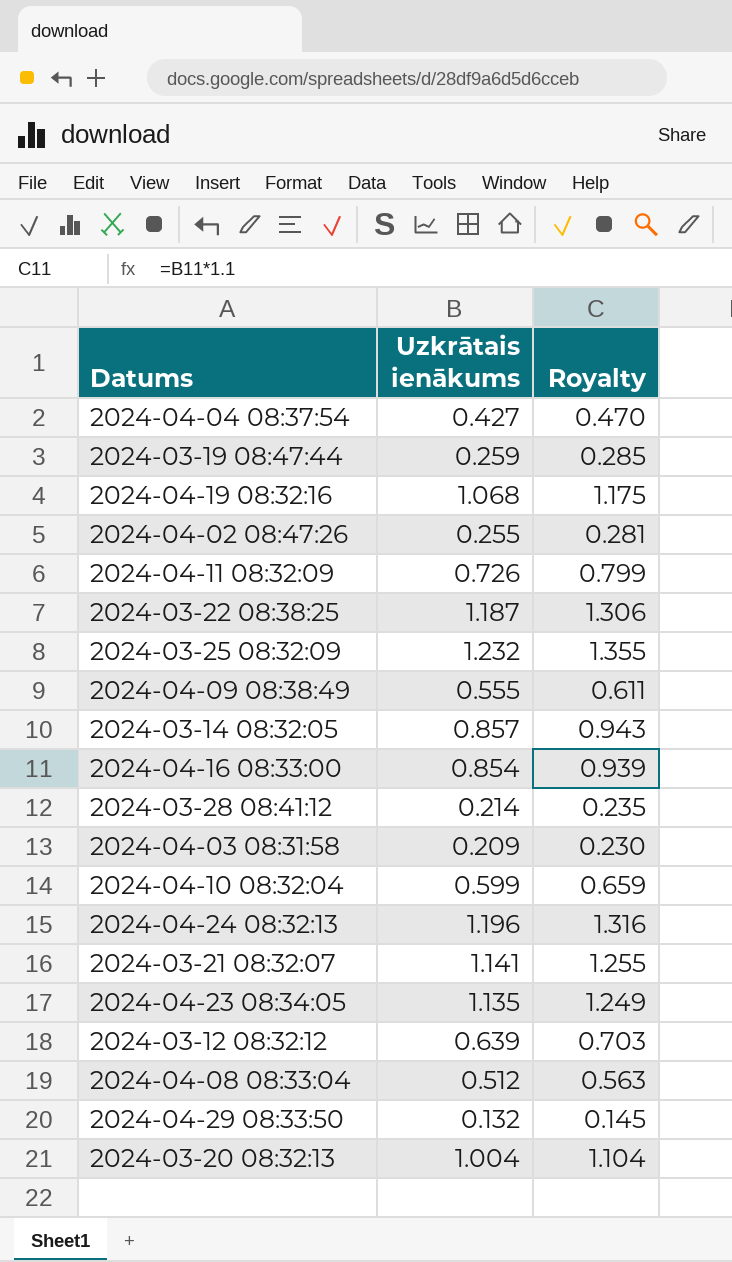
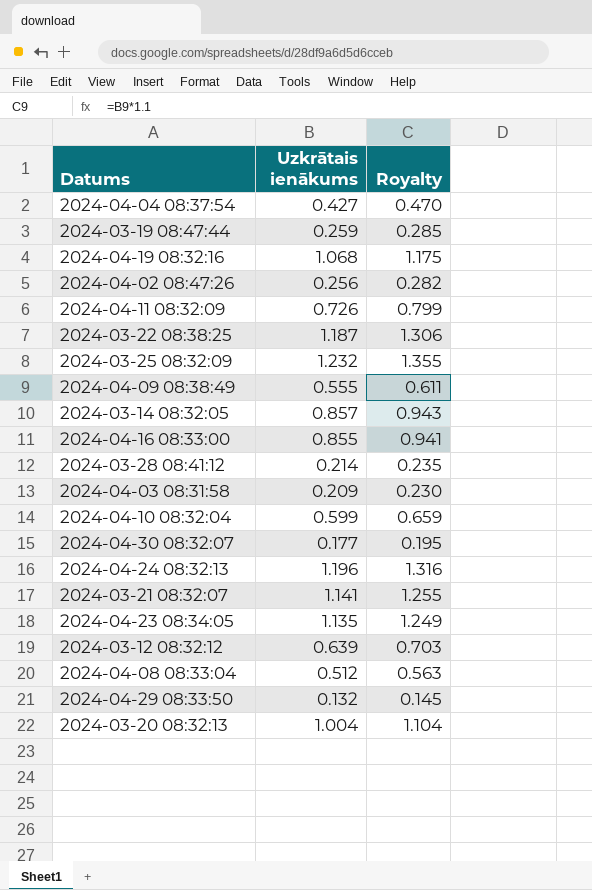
2024-04-02 08:47:26 | Uzkrātais ienākums: 0.255 -> 0.256
2024-04-02 08:47:26 | Royalty: 0.281 -> 0.282
2024-04-16 08:33:00 | Uzkrātais ienākums: 0.854 -> 0.855
2024-04-16 08:33:00 | Royalty: 0.939 -> 0.941
row 2024-04-30 08:32:07: none -> 0.177 | 0.195

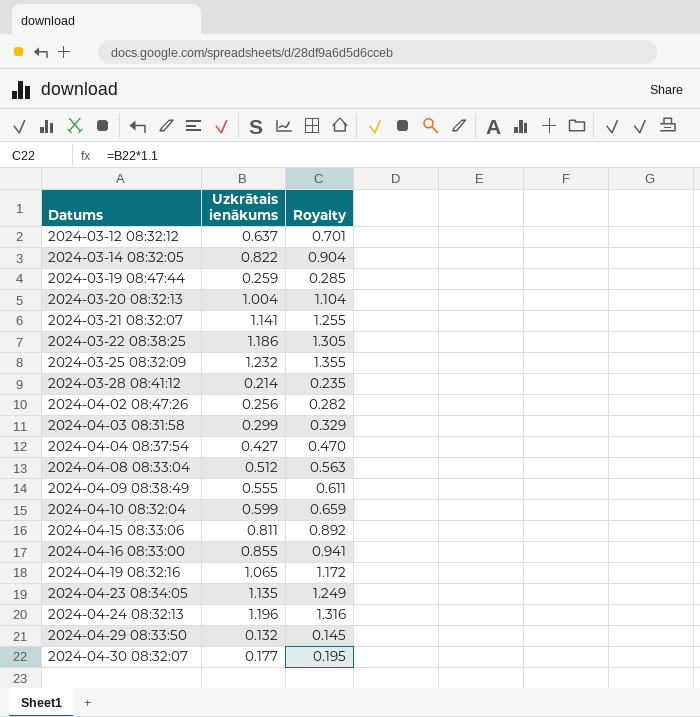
row order: none -> Datums ascending
row 2024-04-11 08:32:09: 0.726 | 0.799 -> none
2024-03-12 08:32:12 | Uzkrātais ienākums: 0.639 -> 0.637
2024-03-12 08:32:12 | Royalty: 0.703 -> 0.701
2024-03-14 08:32:05 | Uzkrātais ienākums: 0.857 -> 0.822
2024-03-14 08:32:05 | Royalty: 0.943 -> 0.904
2024-03-22 08:38:25 | Uzkrātais ienākums: 1.187 -> 1.186
2024-03-22 08:38:25 | Royalty: 1.306 -> 1.305
2024-04-03 08:31:58 | Uzkrātais ienākums: 0.209 -> 0.299
2024-04-03 08:31:58 | Royalty: 0.230 -> 0.329
row 2024-04-15 08:33:06: none -> 0.811 | 0.892
2024-04-19 08:32:16 | Uzkrātais ienākums: 1.068 -> 1.065
2024-04-19 08:32:16 | Royalty: 1.175 -> 1.172

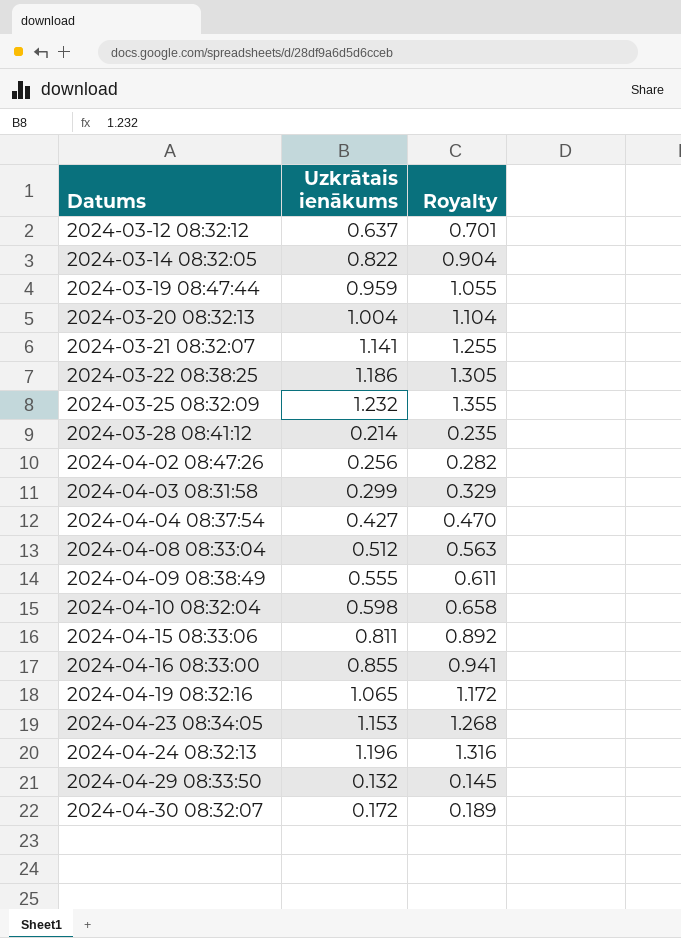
2024-03-19 08:47:44 | Uzkrātais ienākums: 0.259 -> 0.959
2024-03-19 08:47:44 | Royalty: 0.285 -> 1.055
2024-04-10 08:32:04 | Uzkrātais ienākums: 0.599 -> 0.598
2024-04-10 08:32:04 | Royalty: 0.659 -> 0.658
2024-04-23 08:34:05 | Uzkrātais ienākums: 1.135 -> 1.153
2024-04-23 08:34:05 | Royalty: 1.249 -> 1.268
2024-04-30 08:32:07 | Uzkrātais ienākums: 0.177 -> 0.172
2024-04-30 08:32:07 | Royalty: 0.195 -> 0.189

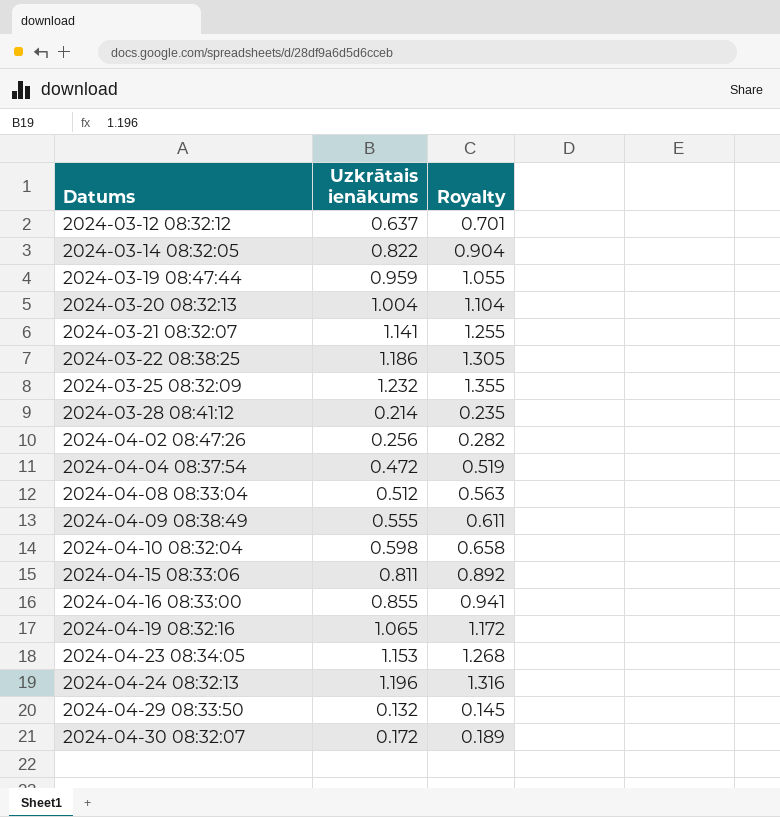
row 2024-04-03 08:31:58: 0.299 | 0.329 -> none
2024-04-04 08:37:54 | Uzkrātais ienākums: 0.427 -> 0.472
2024-04-04 08:37:54 | Royalty: 0.470 -> 0.519

